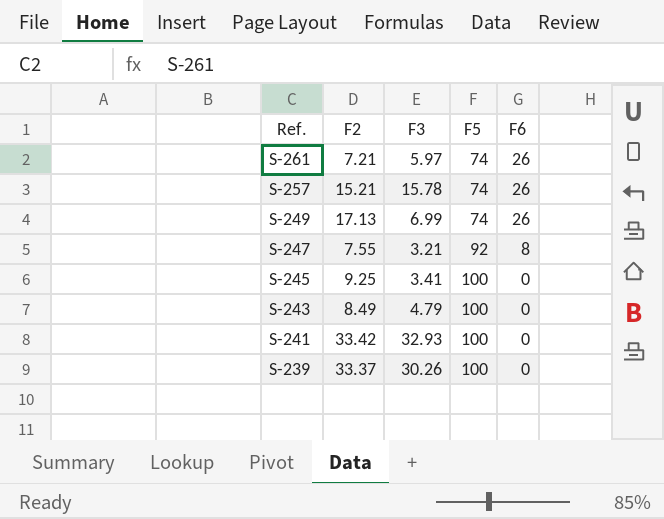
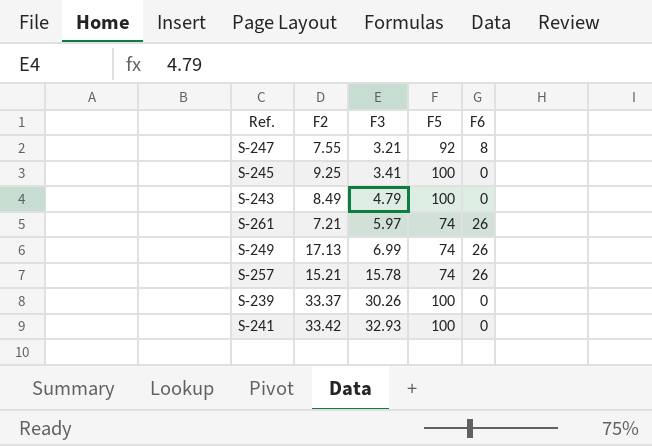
row order: Ref. descending -> F3 ascending

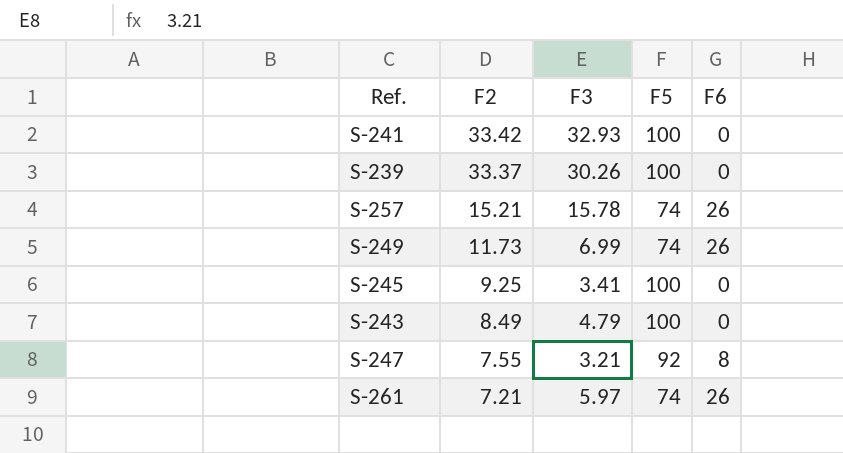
row order: F3 ascending -> F2 descending
S-249 | F2: 17.13 -> 11.73

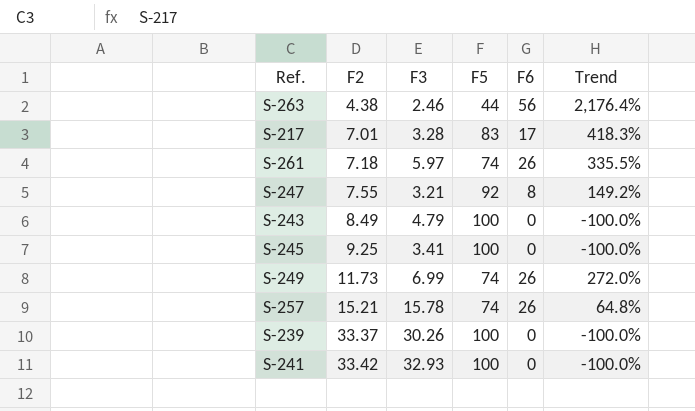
row order: F2 descending -> F2 ascending
column Trend | formula: none -> ([F6] - [F3]) / [F3]
row S-263: none -> 4.38 | 2.46 | 44 | 56 | 2,176.4%
row S-217: none -> 7.01 | 3.28 | 83 | 17 | 418.3%
S-261 | F2: 7.21 -> 7.18

